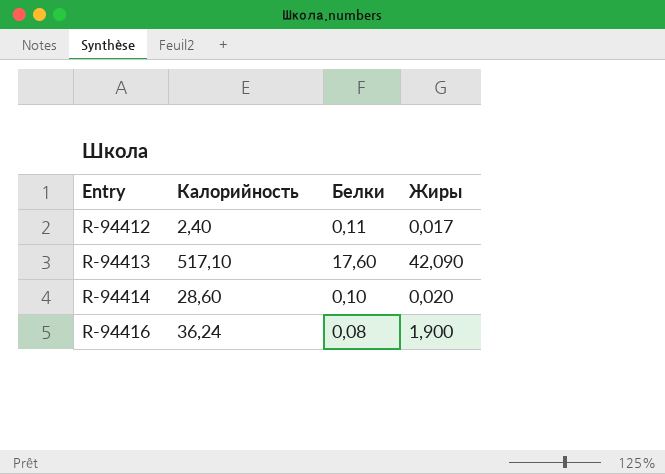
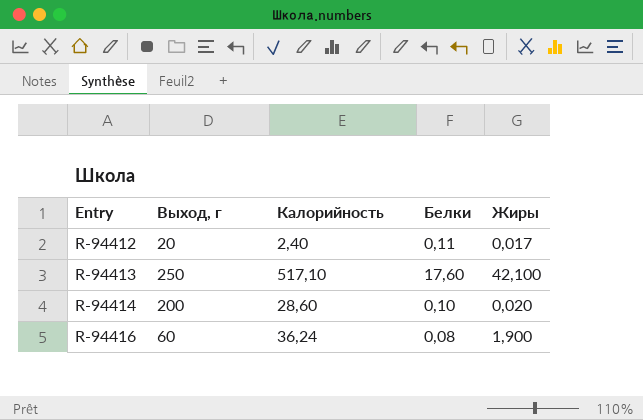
column Выход, г | position: none -> 2
R-94413 | Жиры: 42,090 -> 42,100

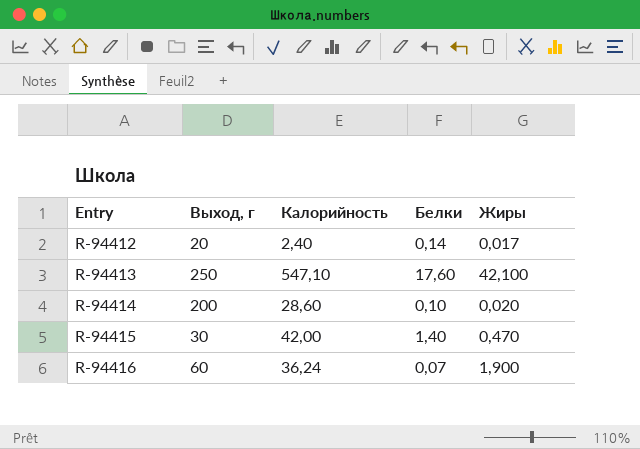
R-94412 | Белки: 0,11 -> 0,14
R-94413 | Калорийность: 517,10 -> 547,10
row R-94415: none -> 30 | 42,00 | 1,40 | 0,470
R-94416 | Белки: 0,08 -> 0,07

